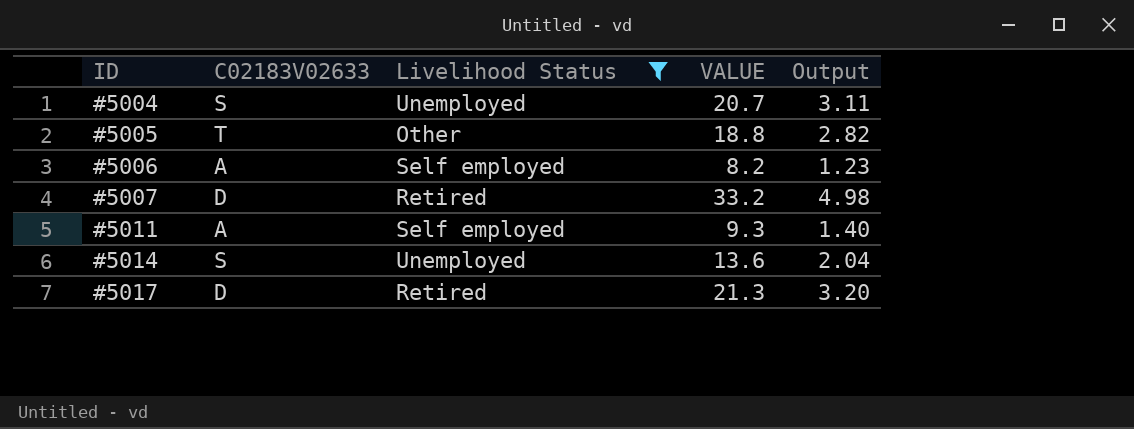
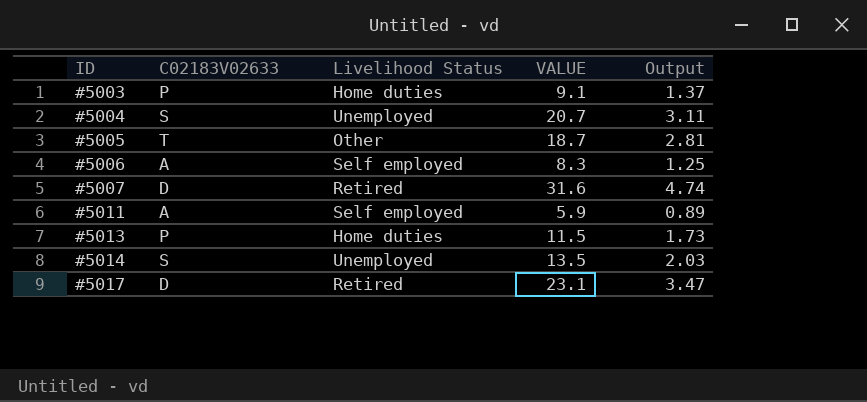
filter: Livelihood Status != Home duties -> none
#5005 | VALUE: 18.8 -> 18.7
#5005 | Output: 2.82 -> 2.81
#5006 | VALUE: 8.2 -> 8.3
#5006 | Output: 1.23 -> 1.25
#5007 | VALUE: 33.2 -> 31.6
#5007 | Output: 4.98 -> 4.74
#5011 | VALUE: 9.3 -> 5.9
#5011 | Output: 1.40 -> 0.89
#5014 | VALUE: 13.6 -> 13.5
#5014 | Output: 2.04 -> 2.03
#5017 | VALUE: 21.3 -> 23.1
#5017 | Output: 3.20 -> 3.47

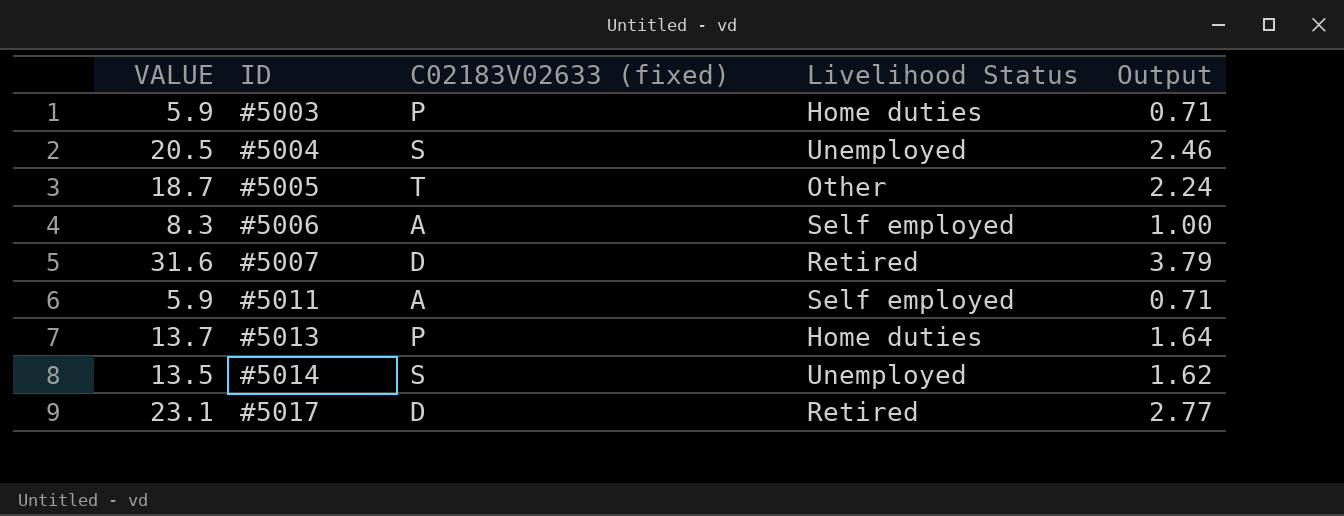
column VALUE | position: 4 -> 1
column name: C02183V02633 -> C02183V02633 (fixed)
column Output | formula: [VALUE] * 0.15 -> [VALUE] * 0.12
#5003 | VALUE: 9.1 -> 5.9
#5004 | VALUE: 20.7 -> 20.5
#5013 | VALUE: 11.5 -> 13.7

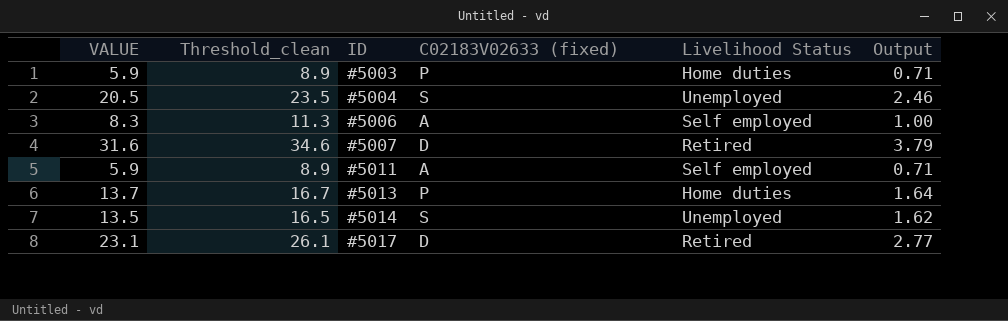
column Threshold_clean | formula: none -> [VALUE] + 3
row #5005: 18.7 | T | Other | 2.24 -> none

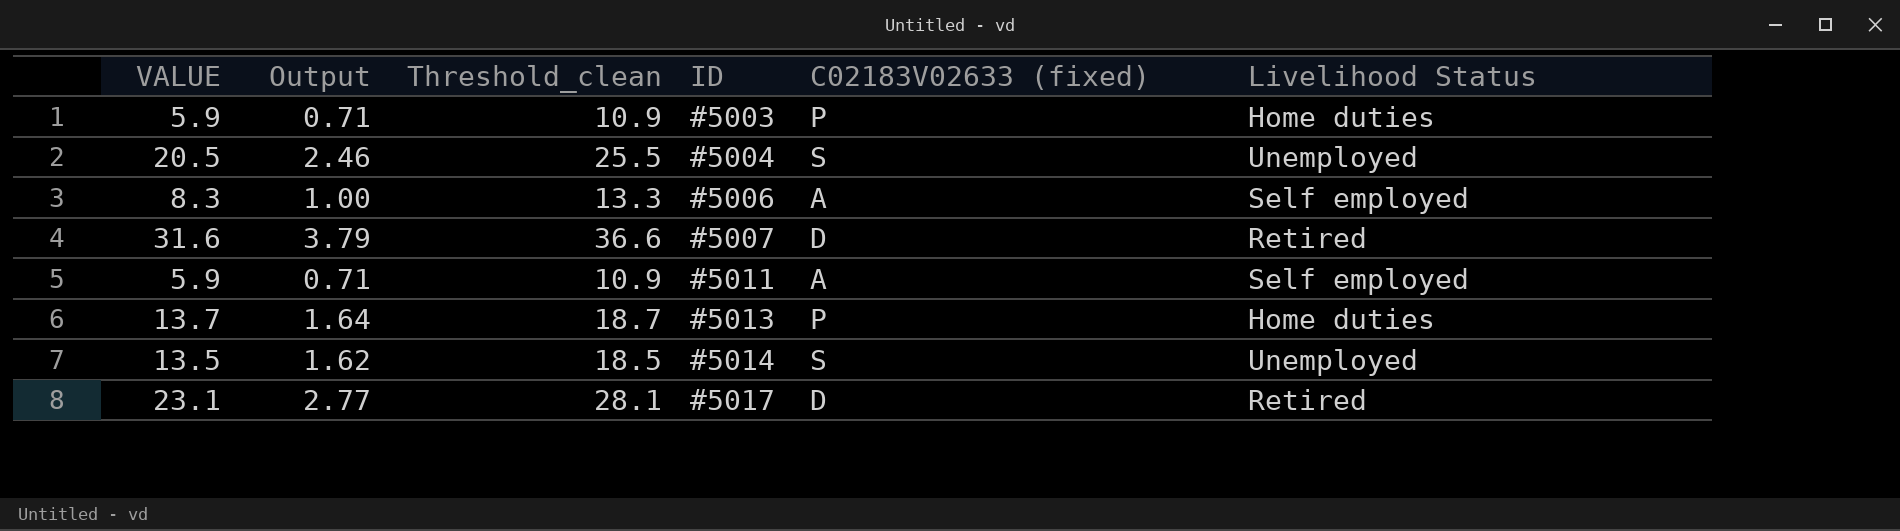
column Output | position: 6 -> 2
column Threshold_clean | formula: [VALUE] + 3 -> [VALUE] + 5

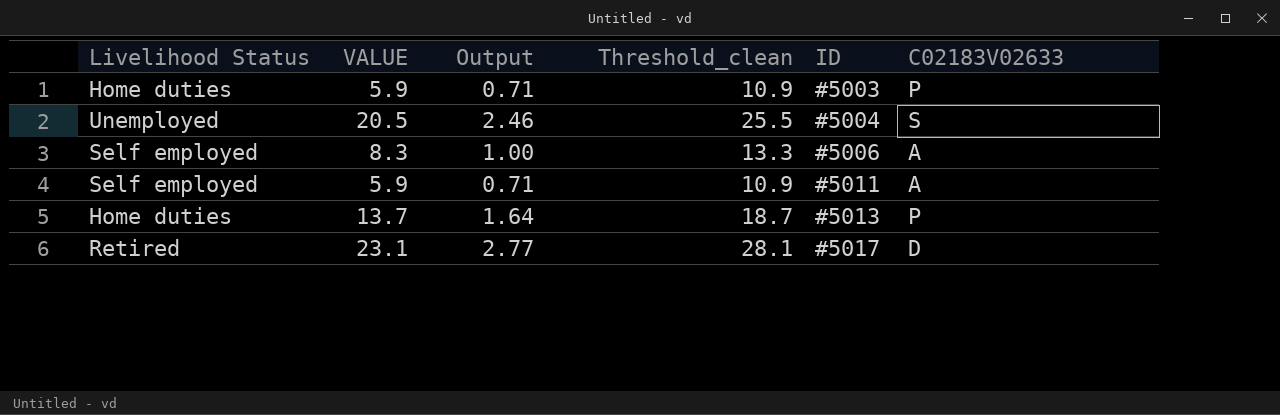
column Livelihood Status | position: 6 -> 1
column name: C02183V02633 (fixed) -> C02183V02633
row #5007: 31.6 | 3.79 | 36.6 | D | Retired -> none
row #5014: 13.5 | 1.62 | 18.5 | S | Unemployed -> none

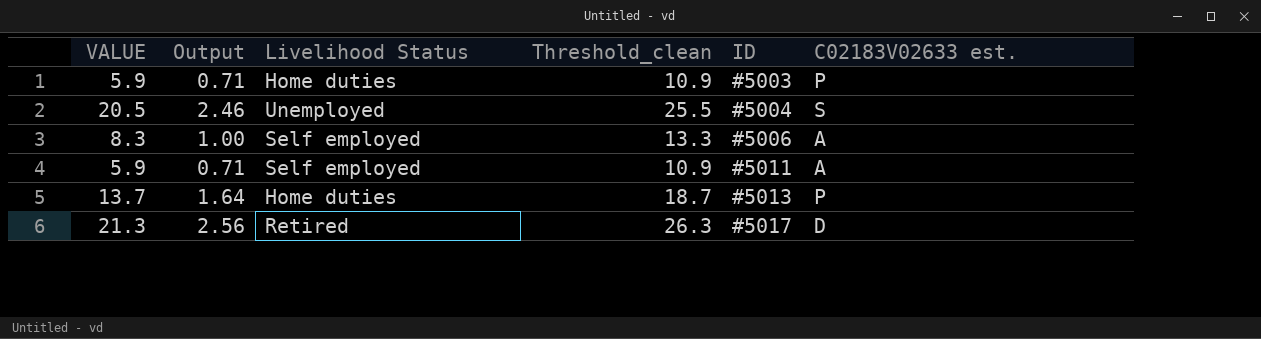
column Livelihood Status | position: 1 -> 3
column name: C02183V02633 -> C02183V02633 est.
#5017 | VALUE: 23.1 -> 21.3
#5017 | Output: 2.77 -> 2.56
#5017 | Threshold_clean: 28.1 -> 26.3

